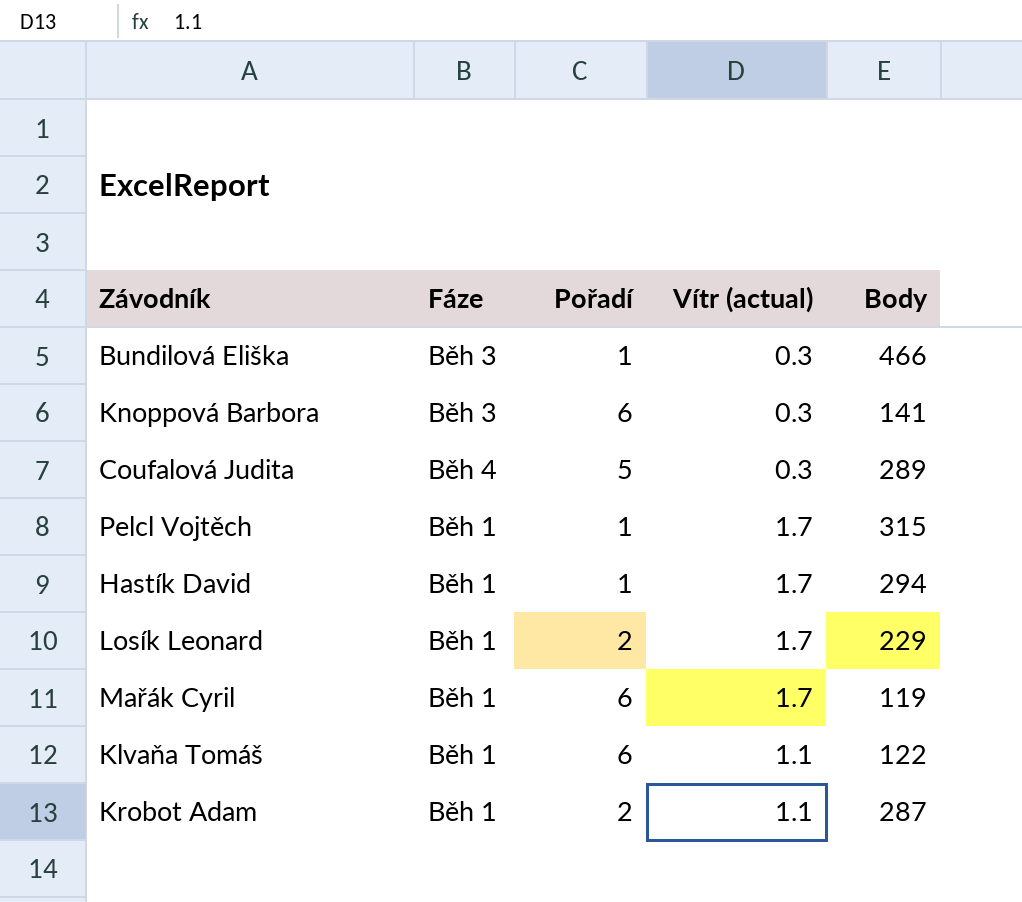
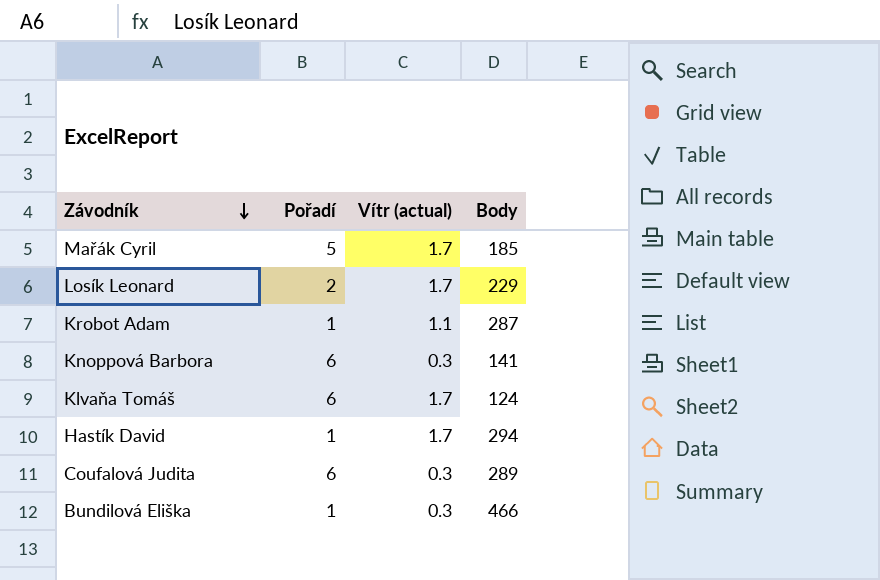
row order: none -> Závodník descending
column Fáze | position: 2 -> none
row Pelcl Vojtěch: Běh 1 | 1 | 1.7 | 315 -> none
Mařák Cyril | Pořadí: 6 -> 5
Mařák Cyril | Body: 119 -> 185
Krobot Adam | Pořadí: 2 -> 1
Klvaňa Tomáš | Vítr (actual): 1.1 -> 1.7
Klvaňa Tomáš | Body: 122 -> 124
Coufalová Judita | Pořadí: 5 -> 6

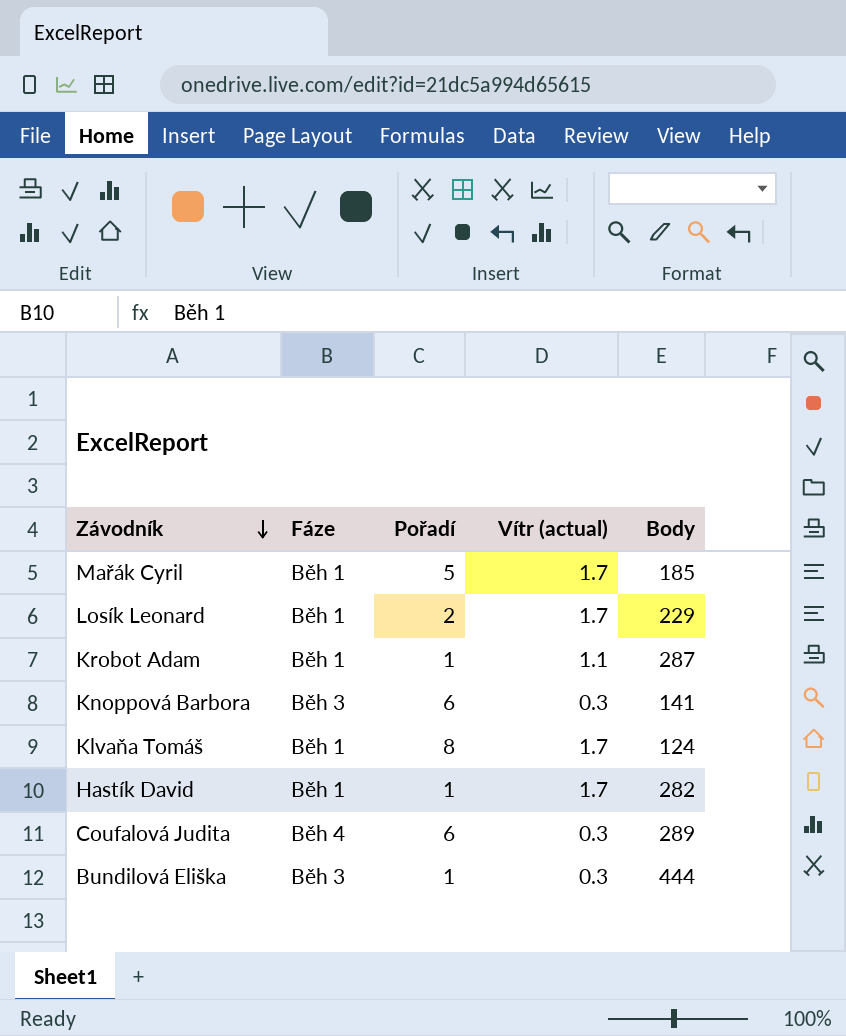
column Fáze | position: none -> 2
Klvaňa Tomáš | Pořadí: 6 -> 8
Hastík David | Body: 294 -> 282
Bundilová Eliška | Body: 466 -> 444

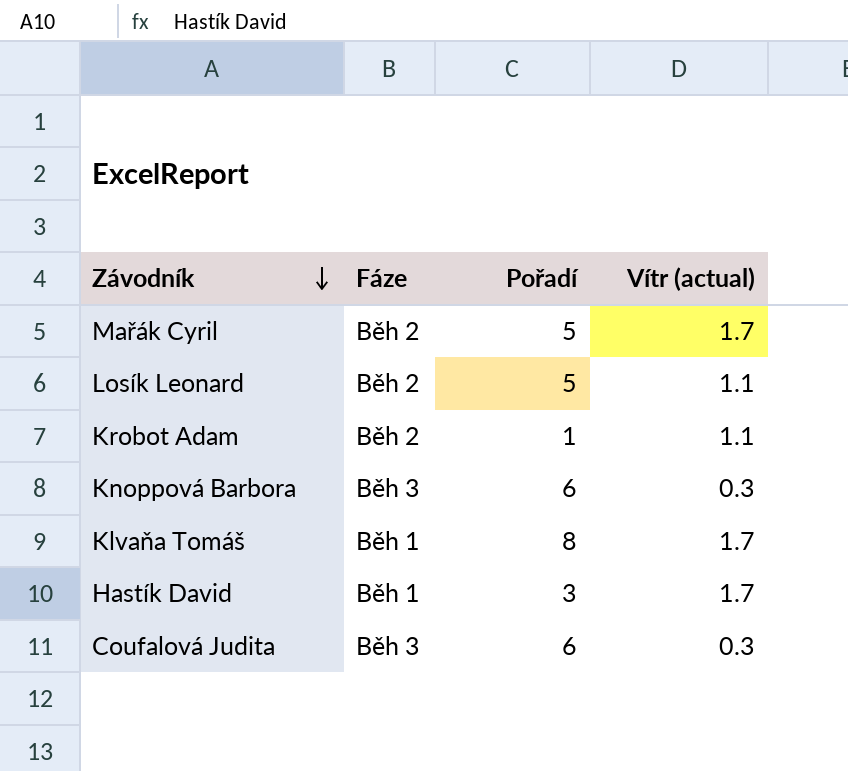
column Body | position: 5 -> none
row Bundilová Eliška: Běh 3 | 1 | 0.3 | 444 -> none
Mařák Cyril | Fáze: Běh 1 -> Běh 2
Losík Leonard | Fáze: Běh 1 -> Běh 2
Losík Leonard | Pořadí: 2 -> 5
Losík Leonard | Vítr (actual): 1.7 -> 1.1
Krobot Adam | Fáze: Běh 1 -> Běh 2
Hastík David | Pořadí: 1 -> 3
Coufalová Judita | Fáze: Běh 4 -> Běh 3

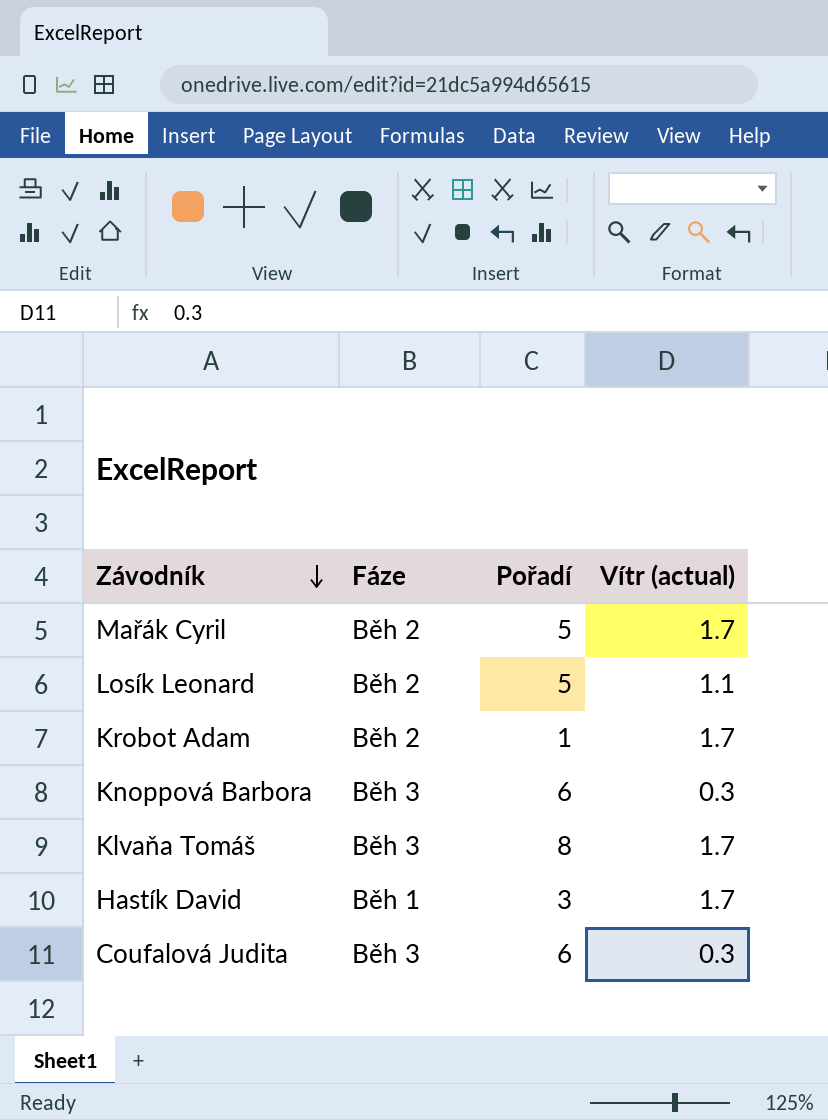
Krobot Adam | Vítr (actual): 1.1 -> 1.7
Klvaňa Tomáš | Fáze: Běh 1 -> Běh 3

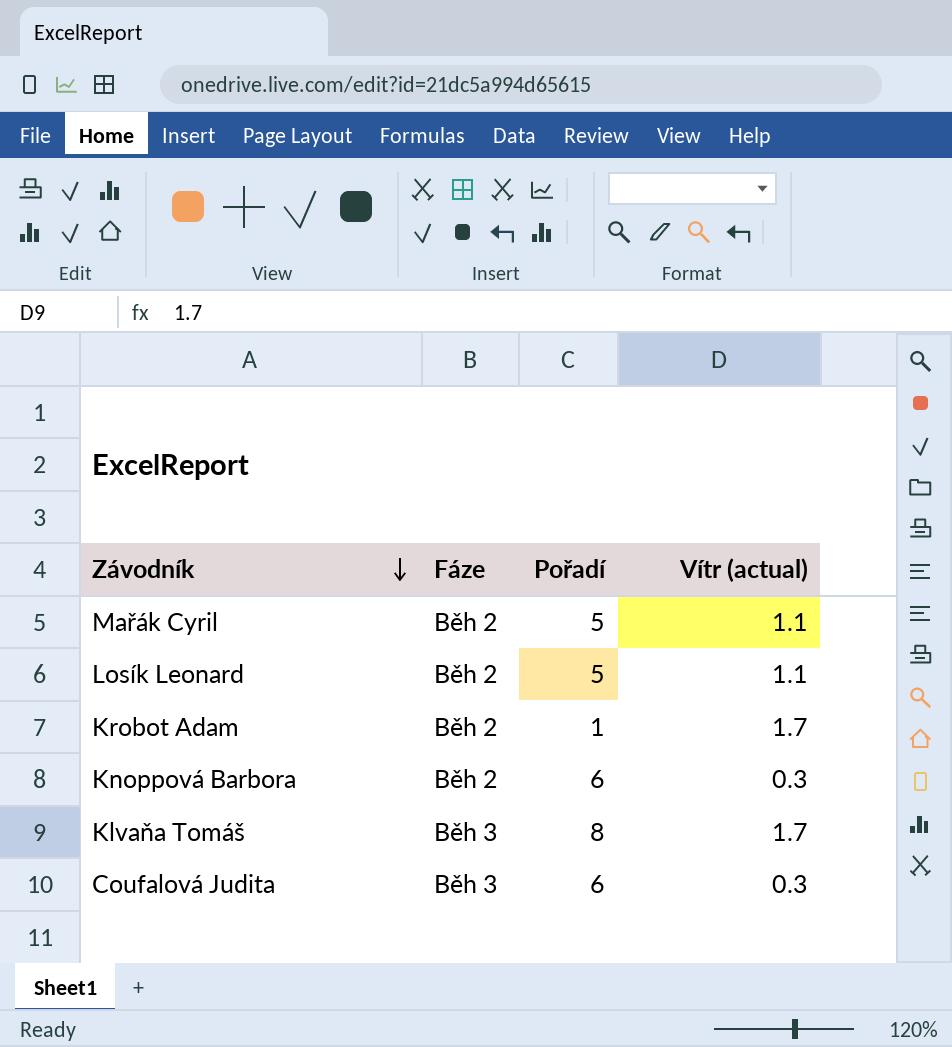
row Hastík David: Běh 1 | 3 | 1.7 -> none
Mařák Cyril | Vítr (actual): 1.7 -> 1.1
Knoppová Barbora | Fáze: Běh 3 -> Běh 2

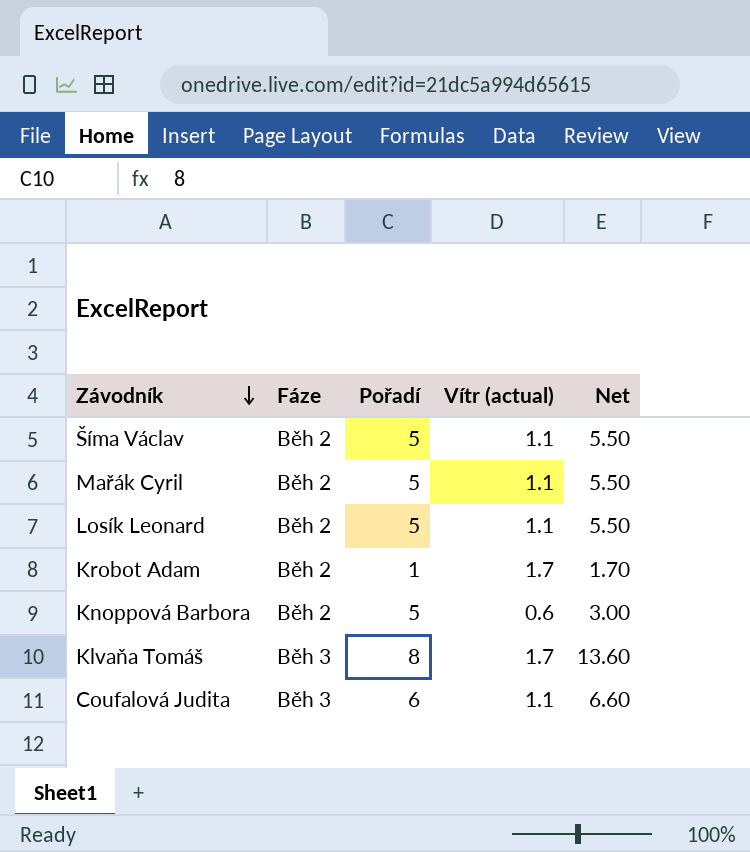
column Net | formula: none -> [Pořadí] * [Vítr (actual)]
row Šíma Václav: none -> Běh 2 | 5 | 1.1 | 5.50
Knoppová Barbora | Pořadí: 6 -> 5
Knoppová Barbora | Vítr (actual): 0.3 -> 0.6
Coufalová Judita | Vítr (actual): 0.3 -> 1.1

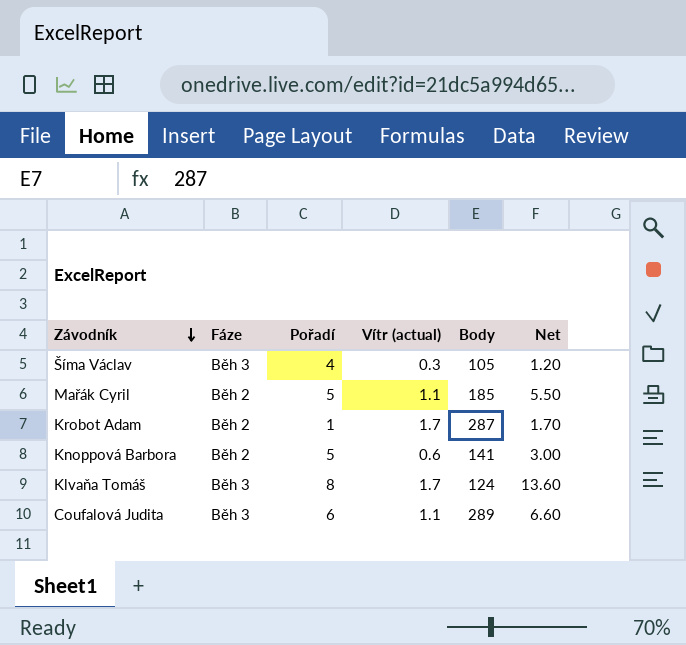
column Body | position: none -> 5
row Losík Leonard: Běh 2 | 5 | 1.1 | 5.50 -> none
Šíma Václav | Fáze: Běh 2 -> Běh 3
Šíma Václav | Pořadí: 5 -> 4
Šíma Václav | Vítr (actual): 1.1 -> 0.3
Šíma Václav | Net: 5.50 -> 1.20

